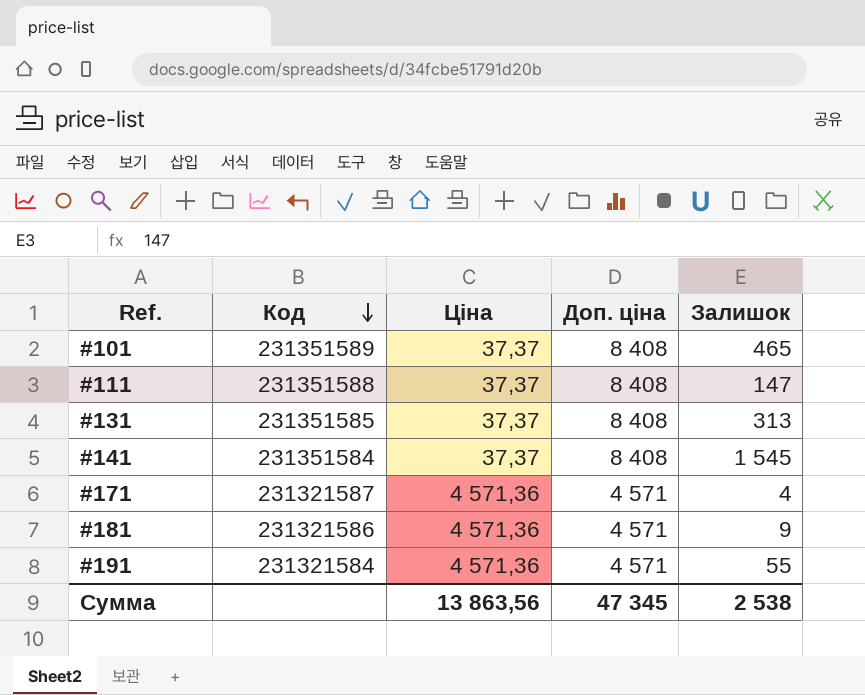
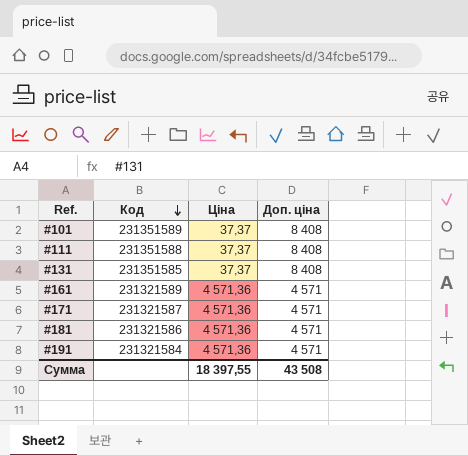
column Залишок | position: 5 -> none
row #141: 231351584 | 37,37 | 8 408 | 1 545 -> none
row #161: none -> 231321589 | 4 571,36 | 4 571
Сумма | Ціна: 13 863,56 -> 18 397,55
Сумма | Доп. ціна: 47 345 -> 43 508

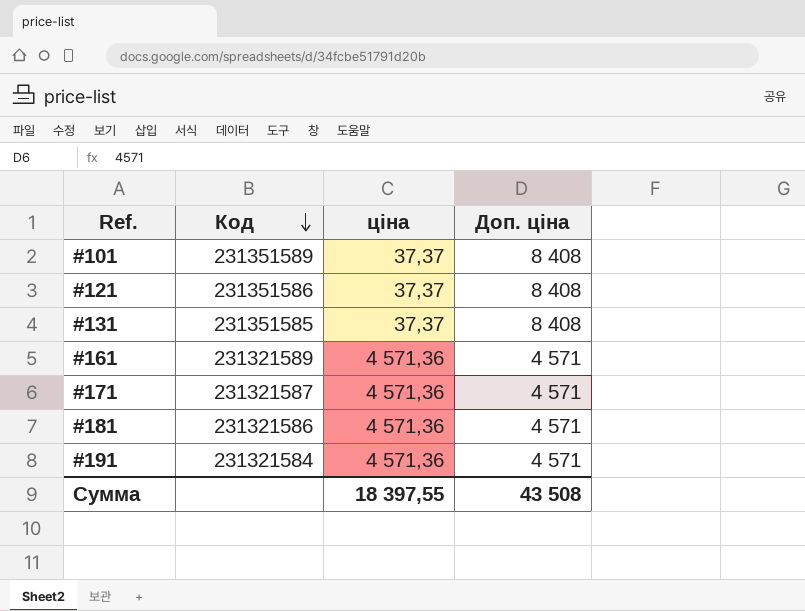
column name: Ціна -> ціна
row #111: 231351588 | 37,37 | 8 408 -> none
row #121: none -> 231351586 | 37,37 | 8 408

